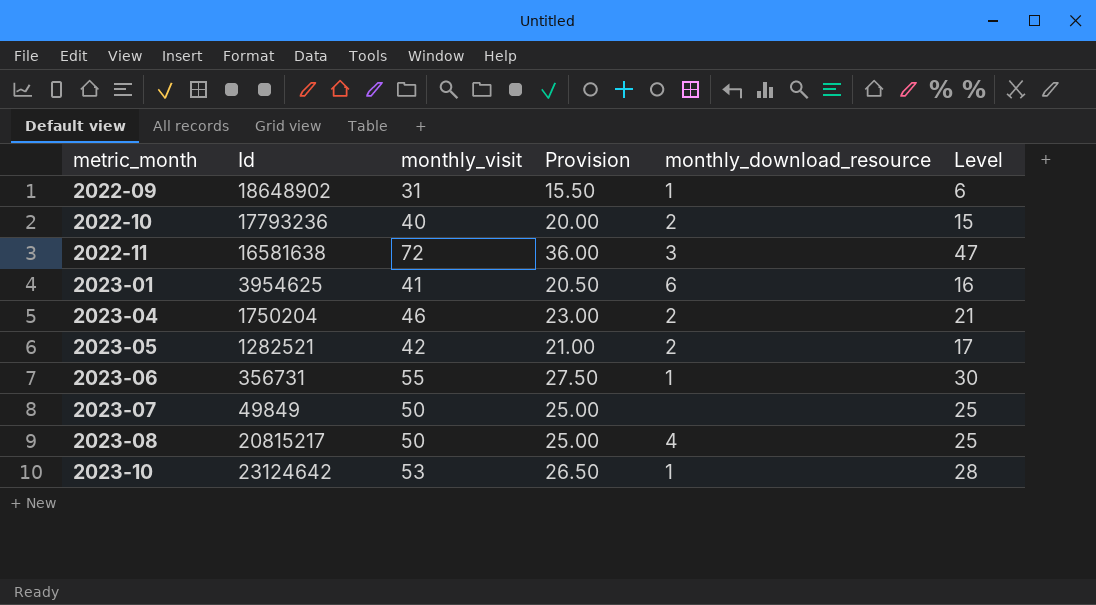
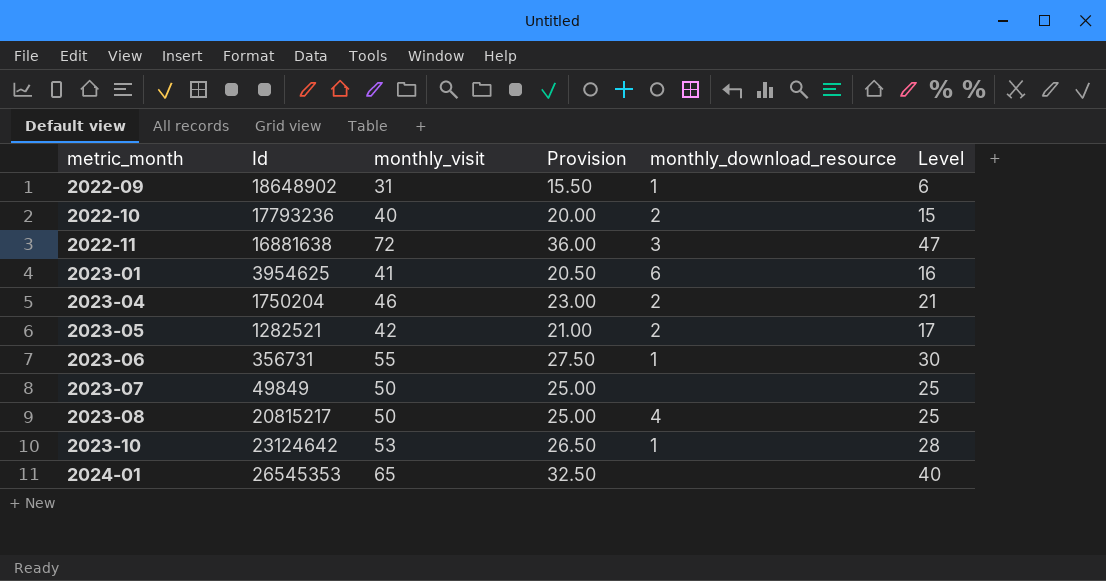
2022-11 | Id: 16581638 -> 16881638
row 2024-01: none -> 26545353 | 65 | 32.50 | none | 40

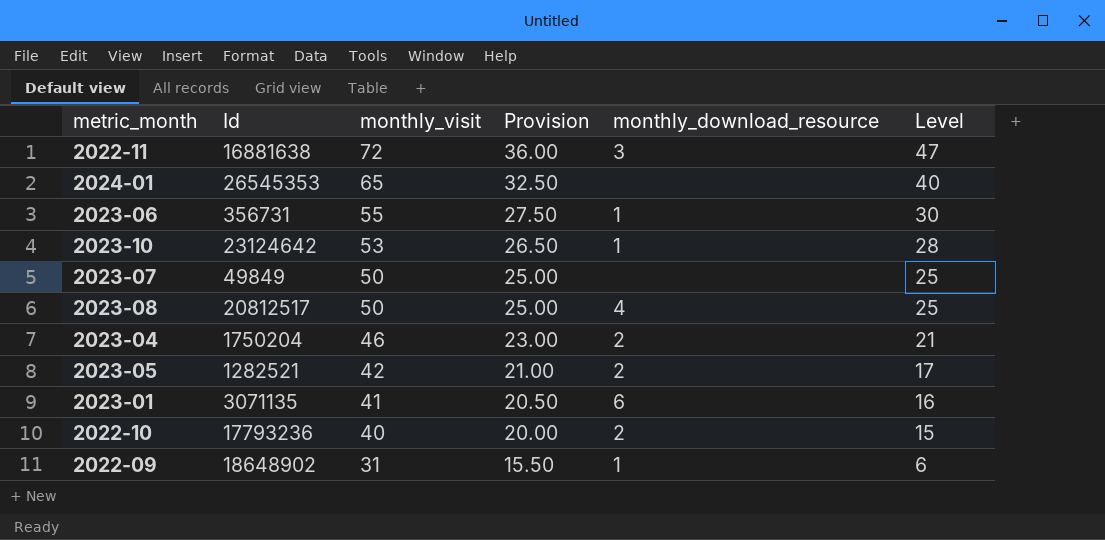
row order: metric_month ascending -> monthly_visit descending
2023-08 | Id: 20815217 -> 20812517
2023-01 | Id: 3954625 -> 3071135

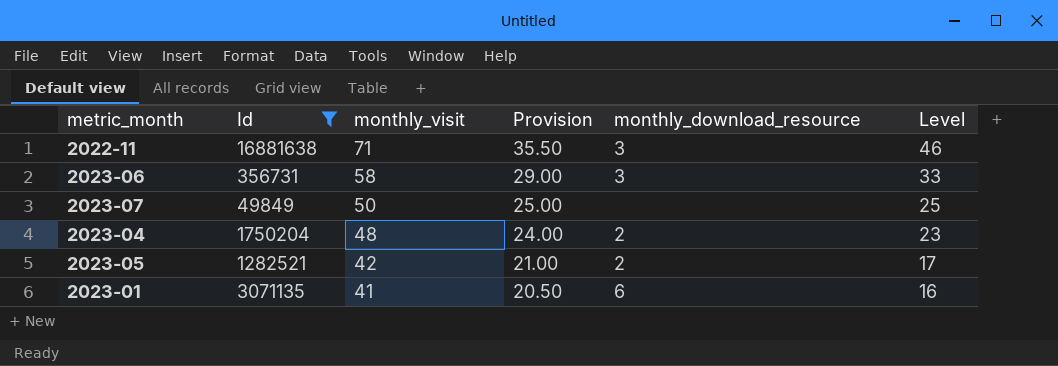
filter: none -> Id <= 16881638
2022-11 | monthly_visit: 72 -> 71
2022-11 | Provision: 36.00 -> 35.50
2022-11 | Level: 47 -> 46
2023-06 | monthly_visit: 55 -> 58
2023-06 | Provision: 27.50 -> 29.00
2023-06 | monthly_download_resource: 1 -> 3
2023-06 | Level: 30 -> 33
2023-04 | monthly_visit: 46 -> 48
2023-04 | Provision: 23.00 -> 24.00
2023-04 | Level: 21 -> 23

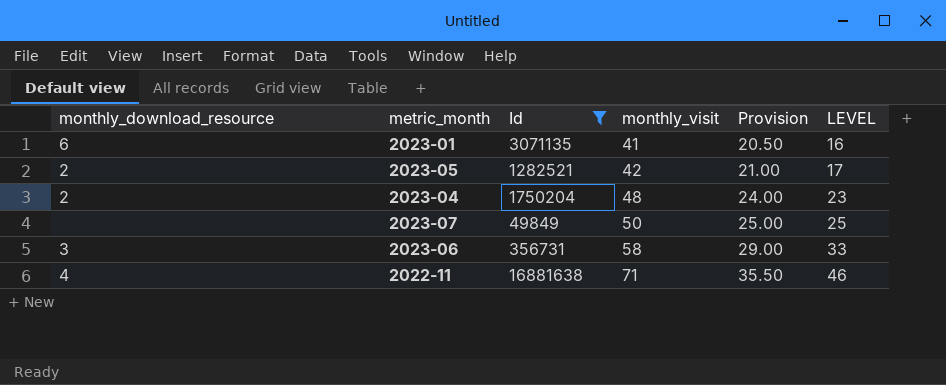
row order: monthly_visit descending -> monthly_visit ascending
column monthly_download_resource | position: 5 -> 1
column name: Level -> LEVEL
2022-11 | monthly_download_resource: 3 -> 4

